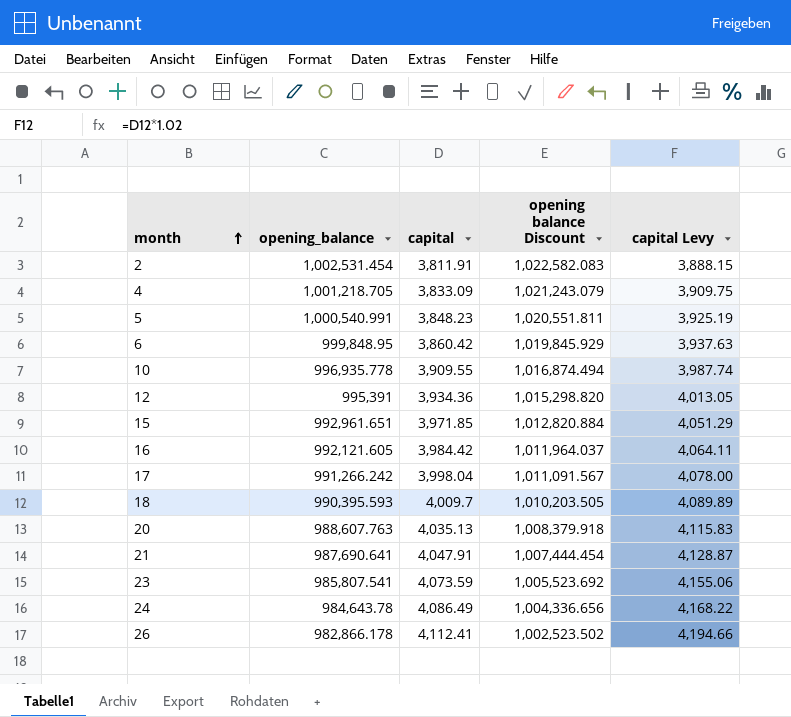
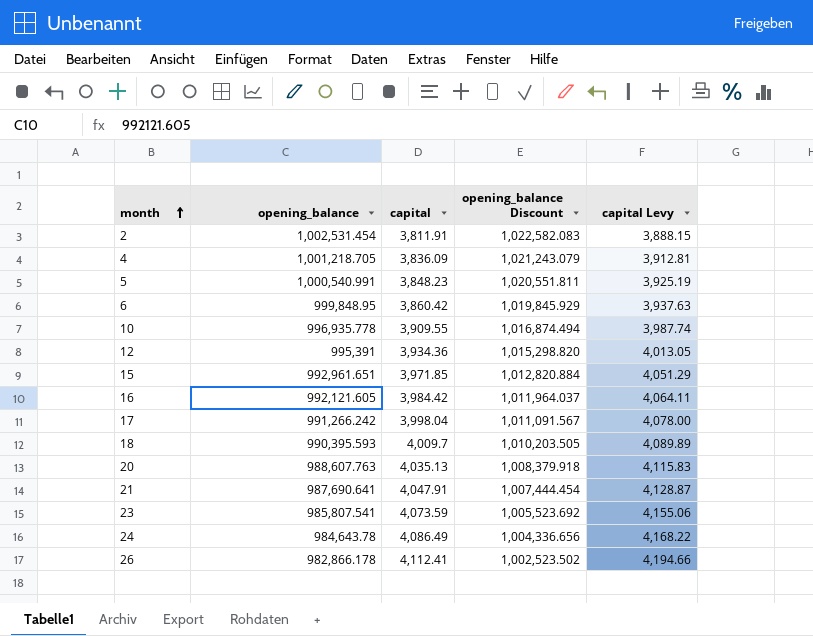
column name: opening balance Discount -> opening_balance Discount
4 | capital: 3,833.09 -> 3,836.09
4 | capital Levy: 3,909.75 -> 3,912.81

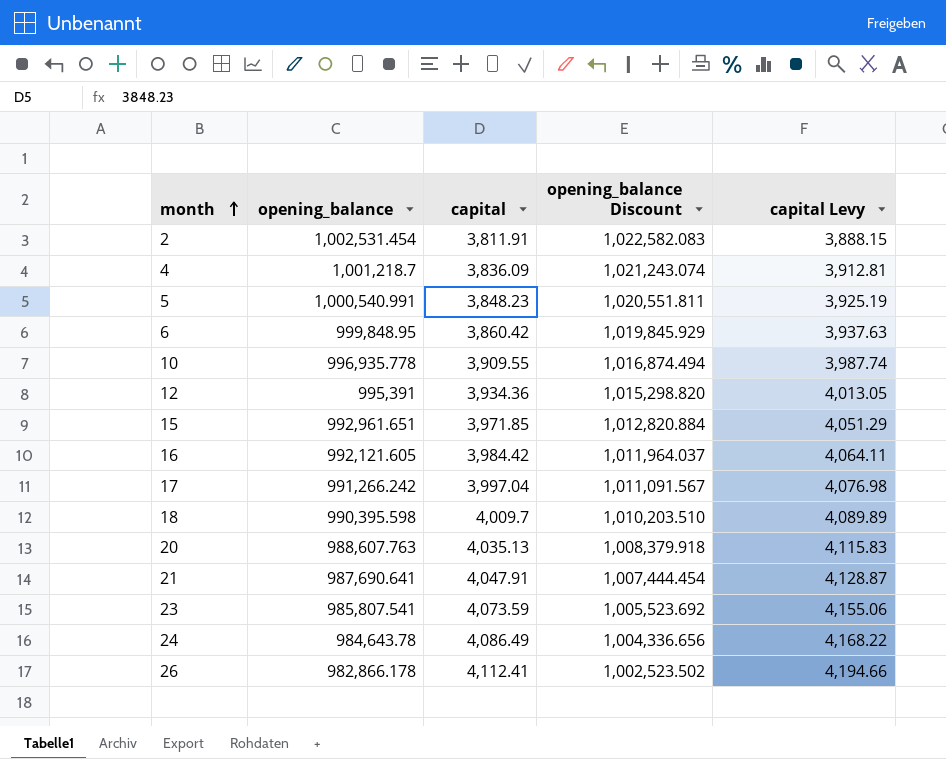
4 | opening_balance: 1,001,218.705 -> 1,001,218.7
4 | opening_balance Discount: 1,021,243.079 -> 1,021,243.074
17 | capital: 3,998.04 -> 3,997.04
17 | capital Levy: 4,078.00 -> 4,076.98
18 | opening_balance: 990,395.593 -> 990,395.598
18 | opening_balance Discount: 1,010,203.505 -> 1,010,203.510

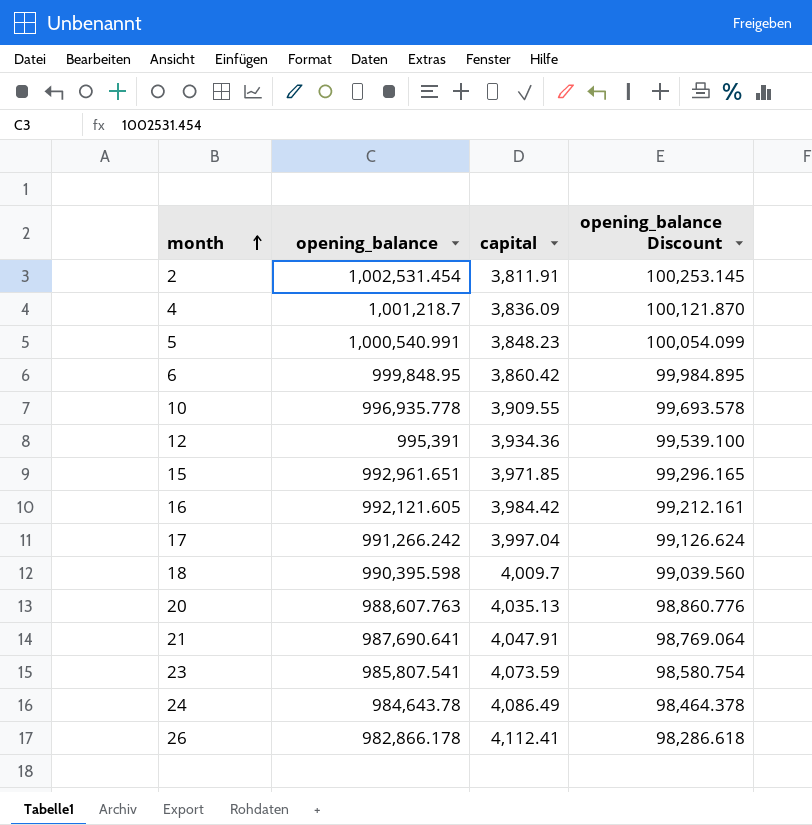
column capital Levy | formula: [capital] * 1.02 -> none
column opening_balance Discount | formula: [opening_balance] * 1.02 -> [opening_balance] * 0.1

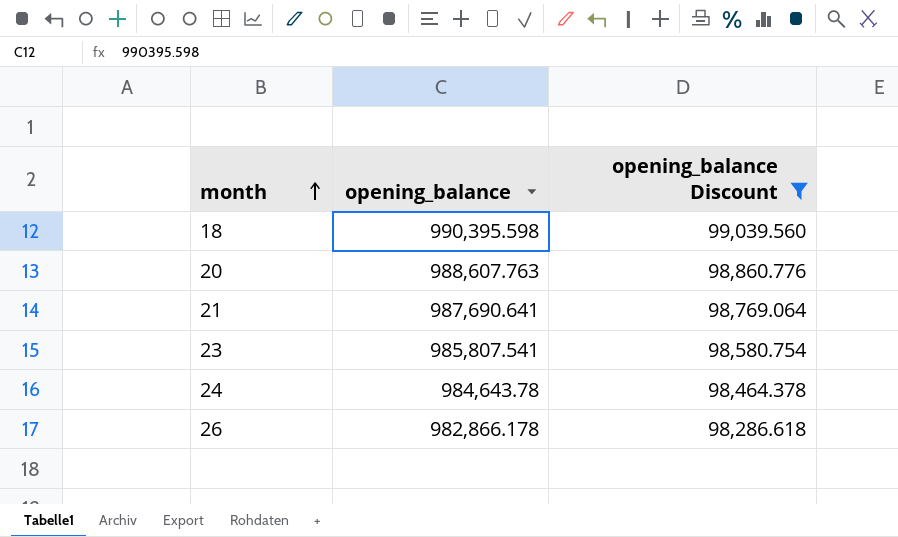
filter: none -> opening_balance Discount <= 99,039.560
column capital | position: 3 -> none

